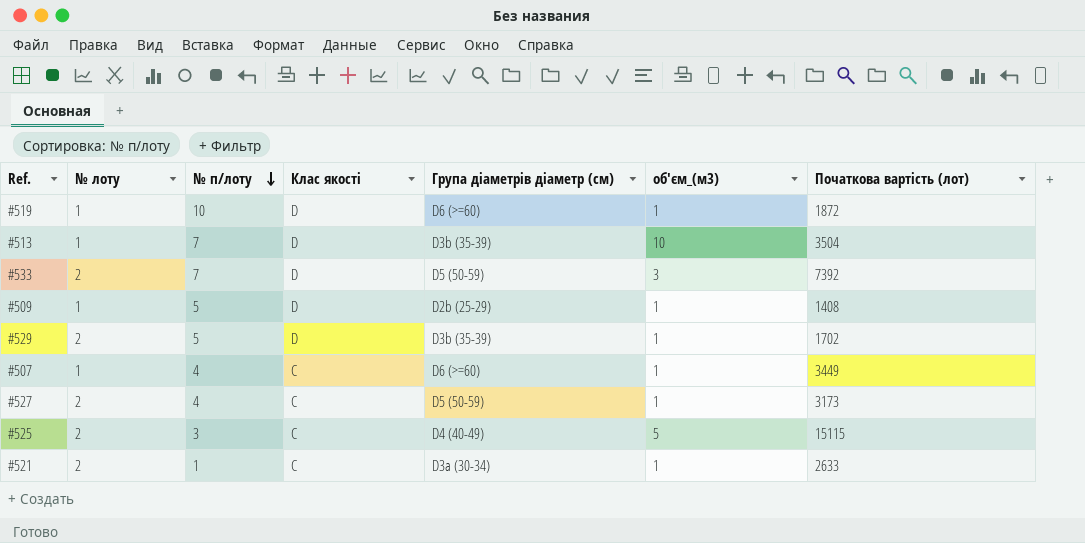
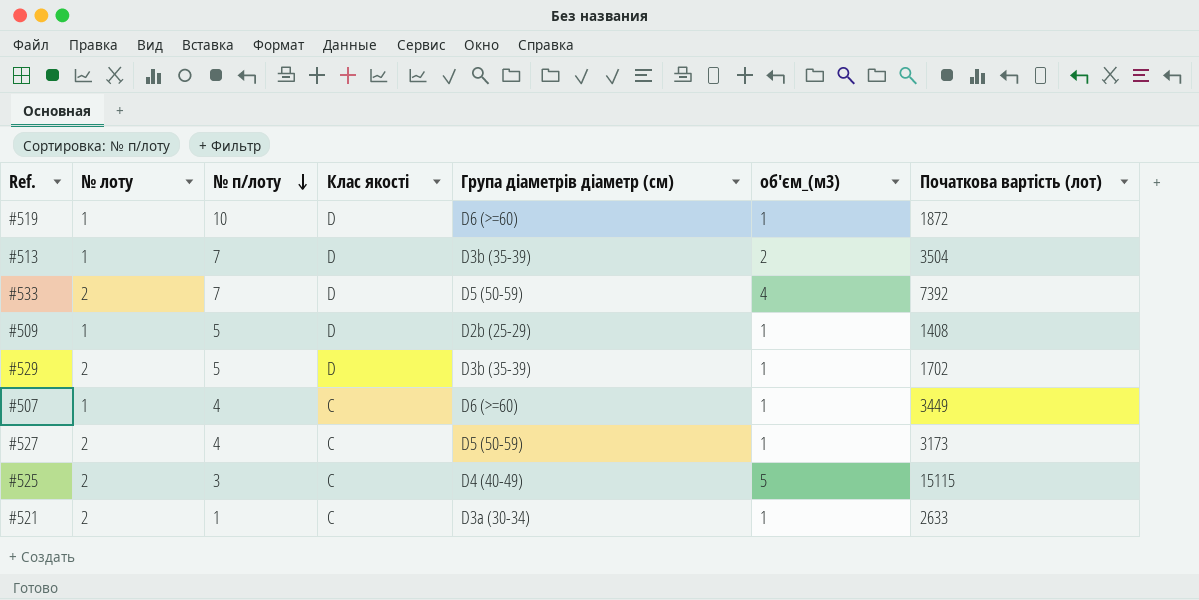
#513 | об'єм_(м3): 10 -> 2
#533 | об'єм_(м3): 3 -> 4

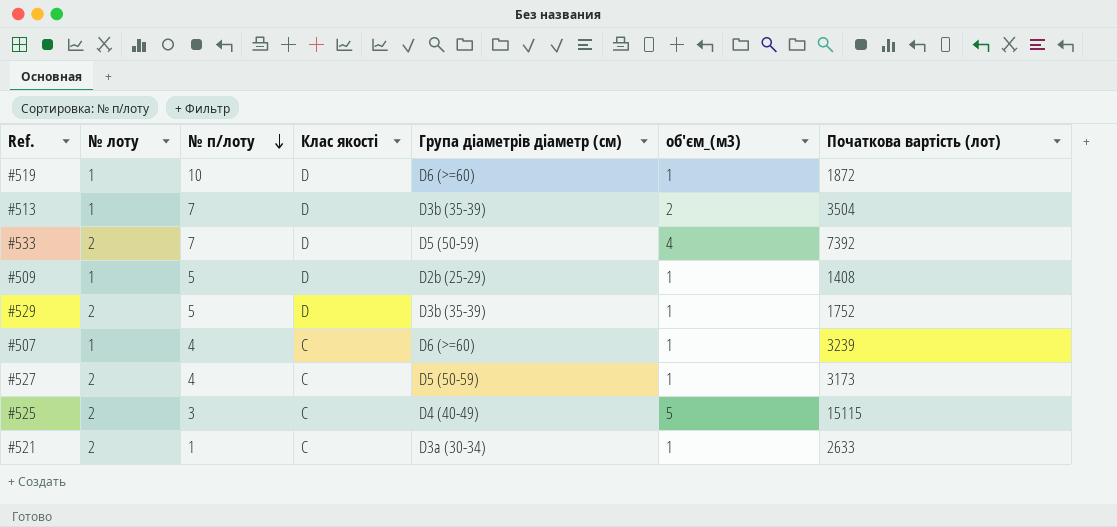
#529 | Початкова вартість (лот): 1702 -> 1752
#507 | Початкова вартість (лот): 3449 -> 3239

